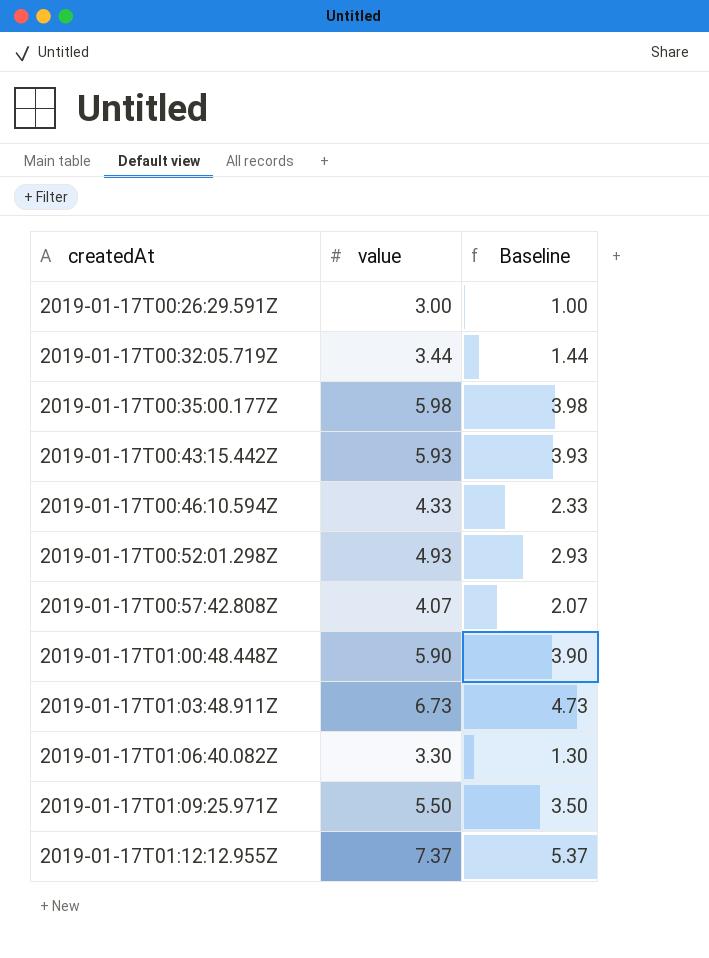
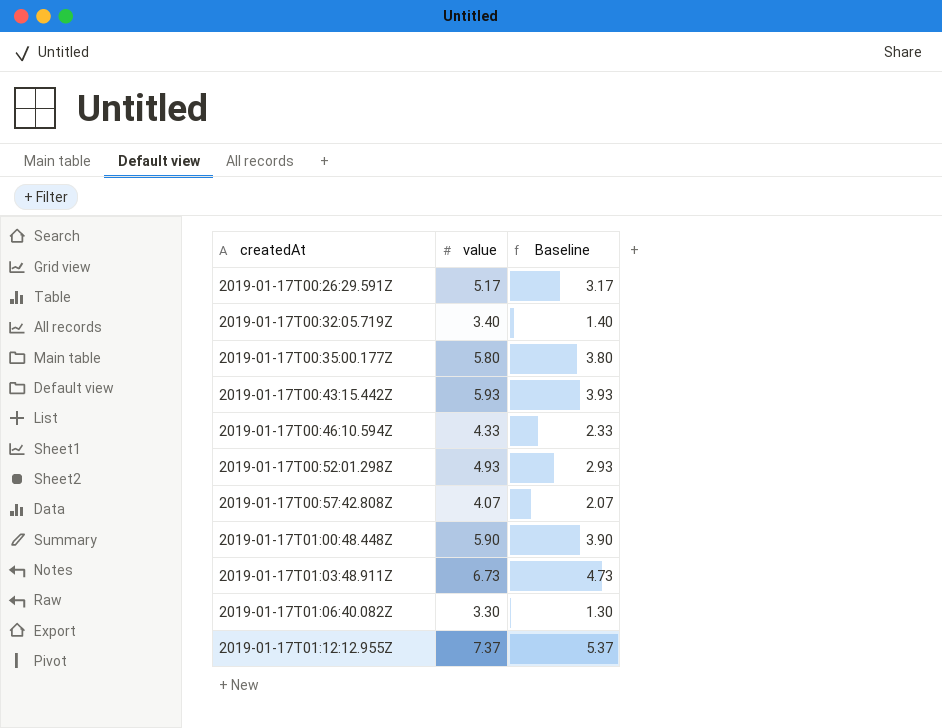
row 2019-01-17T01:09:25.971Z: 5.50 | 3.50 -> none
2019-01-17T00:26:29.591Z | value: 3.00 -> 5.17
2019-01-17T00:26:29.591Z | Baseline: 1.00 -> 3.17
2019-01-17T00:32:05.719Z | value: 3.44 -> 3.40
2019-01-17T00:32:05.719Z | Baseline: 1.44 -> 1.40
2019-01-17T00:35:00.177Z | value: 5.98 -> 5.80
2019-01-17T00:35:00.177Z | Baseline: 3.98 -> 3.80

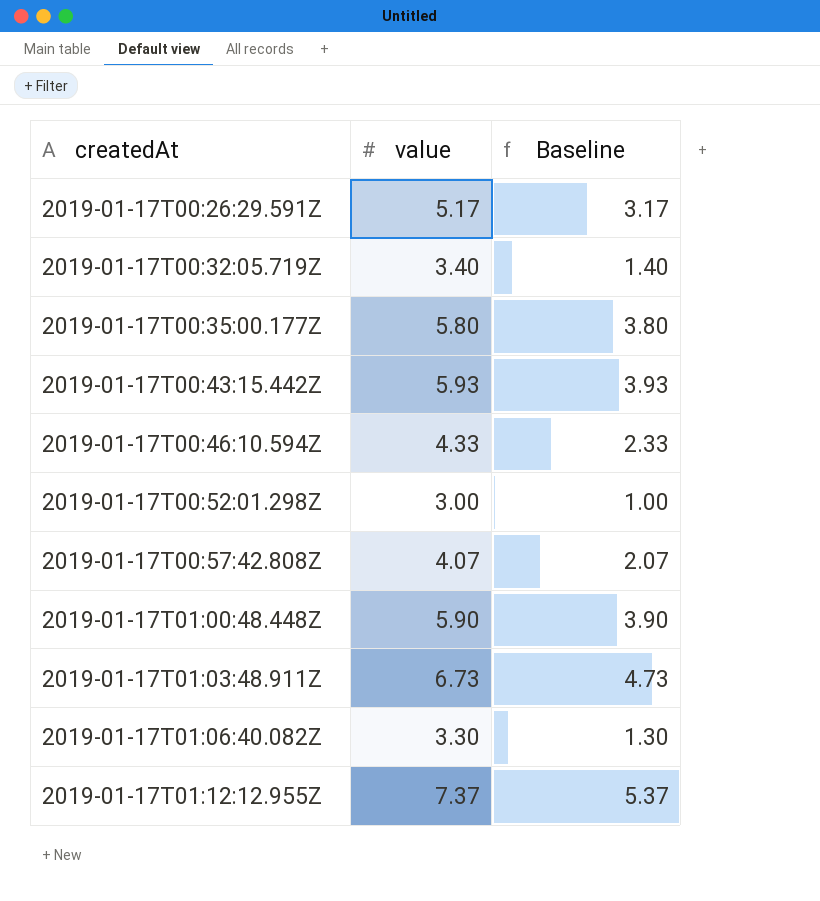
2019-01-17T00:52:01.298Z | value: 4.93 -> 3.00
2019-01-17T00:52:01.298Z | Baseline: 2.93 -> 1.00

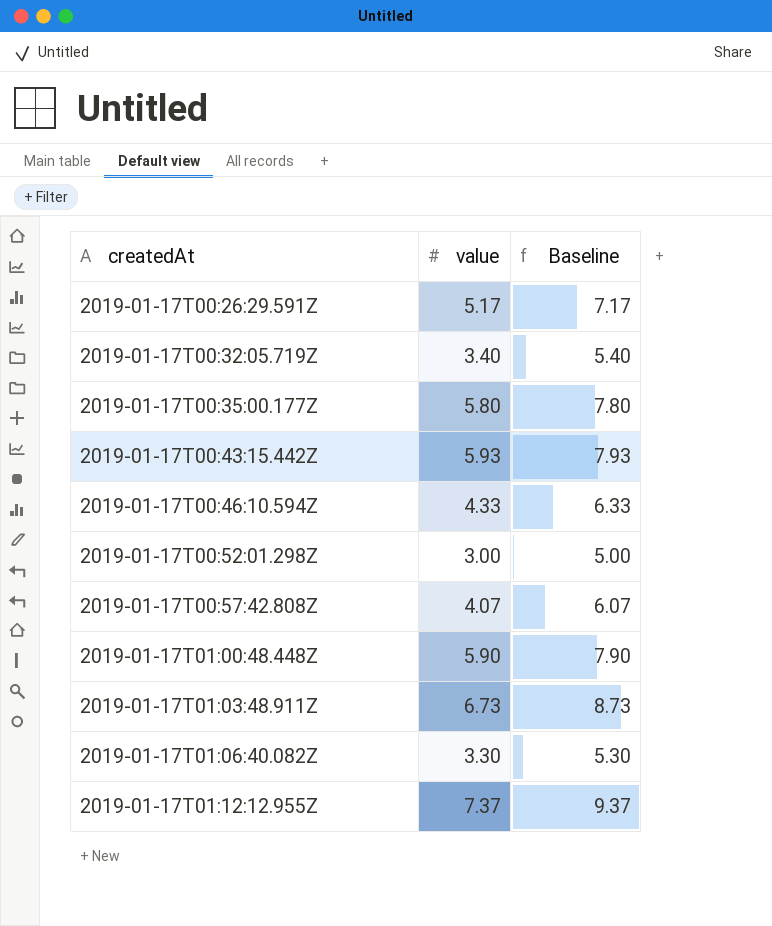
column Baseline | formula: [value] - 2 -> [value] + 2

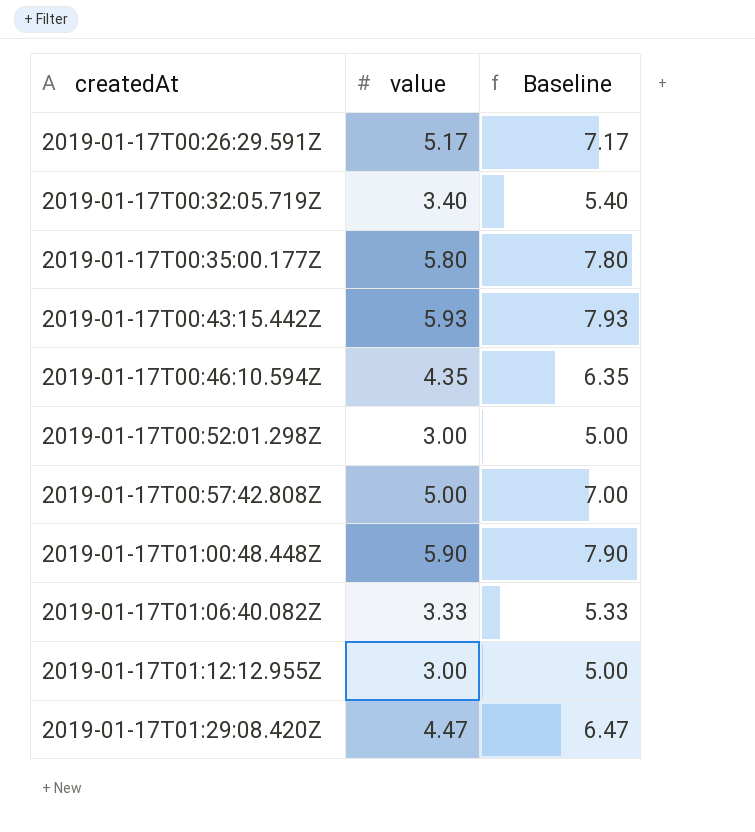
row 2019-01-17T01:03:48.911Z: 6.73 | 8.73 -> none
2019-01-17T00:46:10.594Z | value: 4.33 -> 4.35
2019-01-17T00:46:10.594Z | Baseline: 6.33 -> 6.35
2019-01-17T00:57:42.808Z | value: 4.07 -> 5.00
2019-01-17T00:57:42.808Z | Baseline: 6.07 -> 7.00
2019-01-17T01:06:40.082Z | value: 3.30 -> 3.33
2019-01-17T01:06:40.082Z | Baseline: 5.30 -> 5.33
2019-01-17T01:12:12.955Z | value: 7.37 -> 3.00
2019-01-17T01:12:12.955Z | Baseline: 9.37 -> 5.00
row 2019-01-17T01:29:08.420Z: none -> 4.47 | 6.47

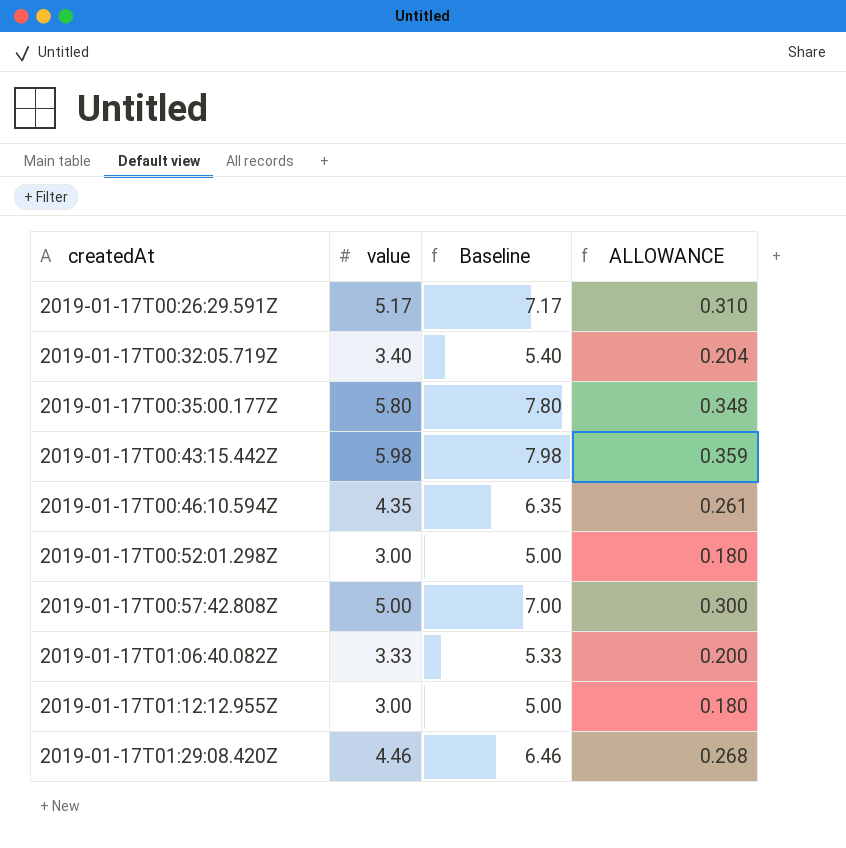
column ALLOWANCE | formula: none -> [value] * 0.06
row 2019-01-17T01:00:48.448Z: 5.90 | 7.90 -> none
2019-01-17T00:43:15.442Z | value: 5.93 -> 5.98
2019-01-17T00:43:15.442Z | Baseline: 7.93 -> 7.98
2019-01-17T01:29:08.420Z | value: 4.47 -> 4.46
2019-01-17T01:29:08.420Z | Baseline: 6.47 -> 6.46

